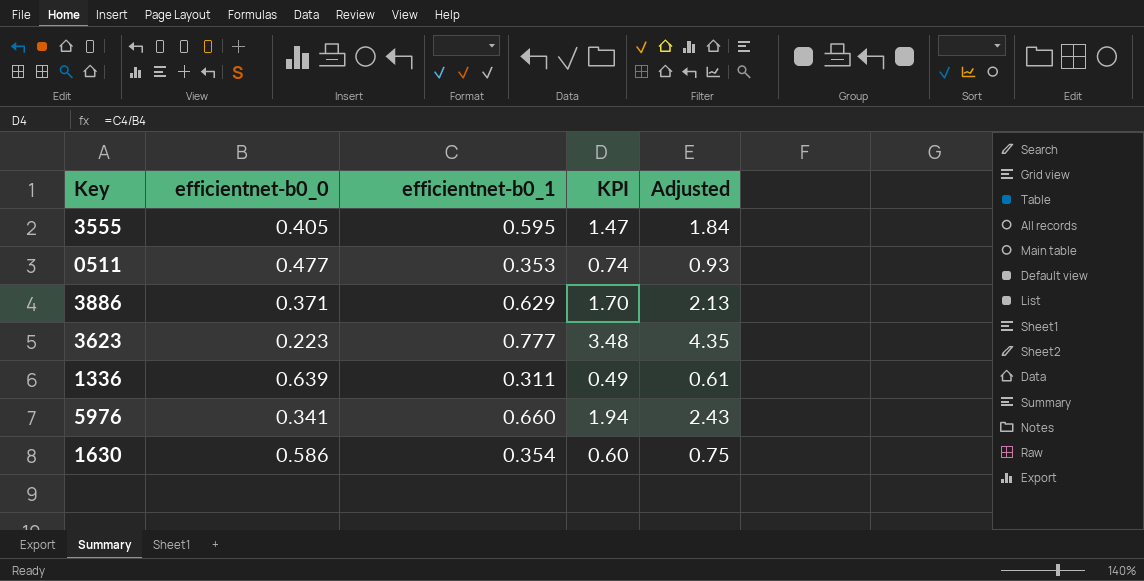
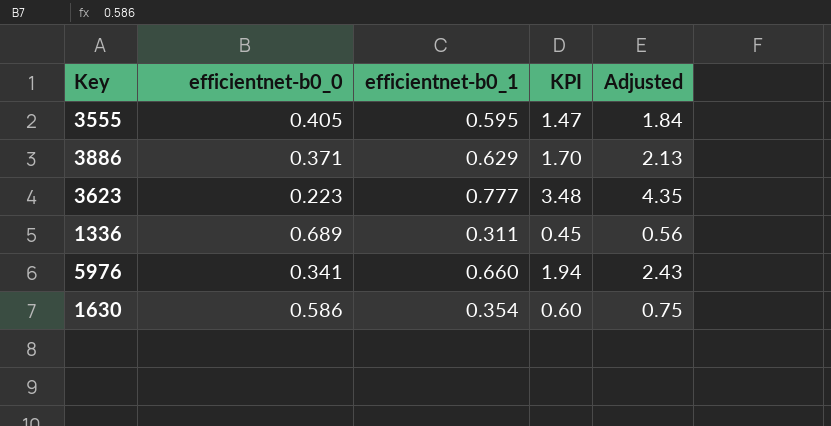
row 0511: 0.477 | 0.353 | 0.74 | 0.93 -> none
1336 | efficientnet-b0_0: 0.639 -> 0.689
1336 | KPI: 0.49 -> 0.45
1336 | Adjusted: 0.61 -> 0.56

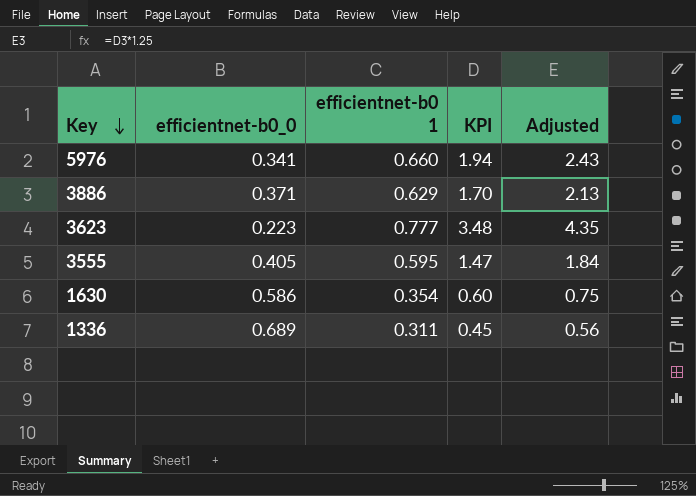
row order: none -> Key descending
column name: efficientnet-b0_1 -> efficientnet-b0 1

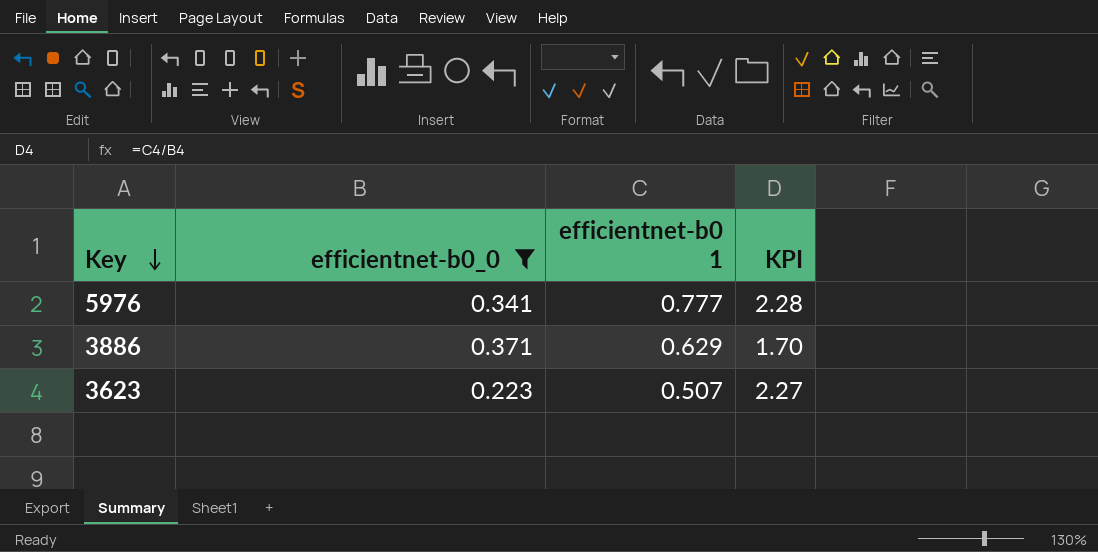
filter: none -> efficientnet-b0_0 <= 0.371
column Adjusted | formula: [KPI] * 1.25 -> none
5976 | efficientnet-b0 1: 0.660 -> 0.777
5976 | KPI: 1.94 -> 2.28
3623 | efficientnet-b0 1: 0.777 -> 0.507
3623 | KPI: 3.48 -> 2.27

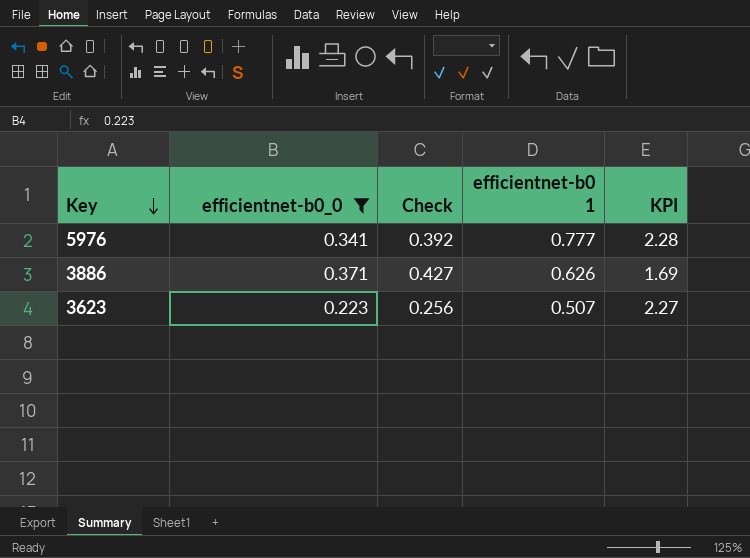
column Check | formula: none -> [efficientnet-b0_0] * 1.15
3886 | efficientnet-b0 1: 0.629 -> 0.626
3886 | KPI: 1.70 -> 1.69

